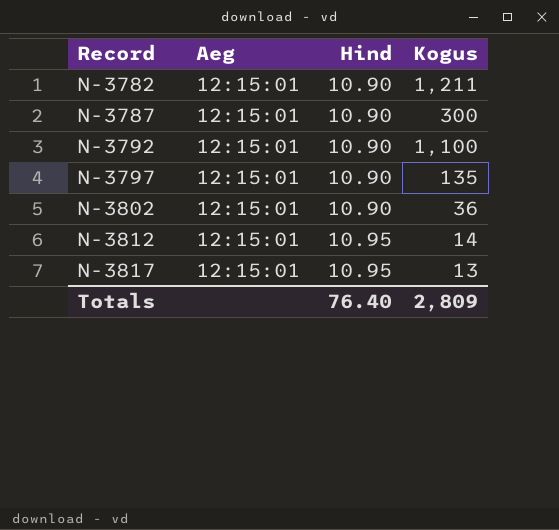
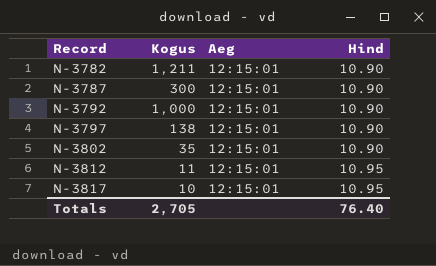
column Kogus | position: 4 -> 2
N-3792 | Kogus: 1,100 -> 1,000
N-3797 | Kogus: 135 -> 138
N-3802 | Kogus: 36 -> 35
N-3812 | Kogus: 14 -> 11
N-3817 | Kogus: 13 -> 10
Totals | Kogus: 2,809 -> 2,705

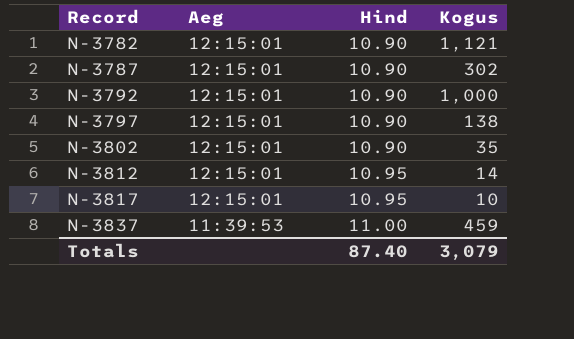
column Kogus | position: 2 -> 4
N-3782 | Kogus: 1,211 -> 1,121
N-3787 | Kogus: 300 -> 302
N-3812 | Kogus: 11 -> 14
row N-3837: none -> 11:39:53 | 11.00 | 459
Totals | Hind: 76.40 -> 87.40
Totals | Kogus: 2,705 -> 3,079

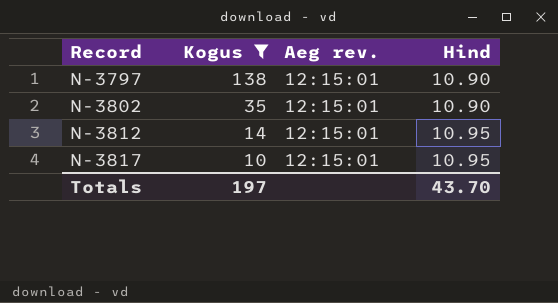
filter: none -> Kogus <= 138
column Kogus | position: 4 -> 2
column name: Aeg -> Aeg rev.
Totals | Kogus: 3,079 -> 197
Totals | Hind: 87.40 -> 43.70

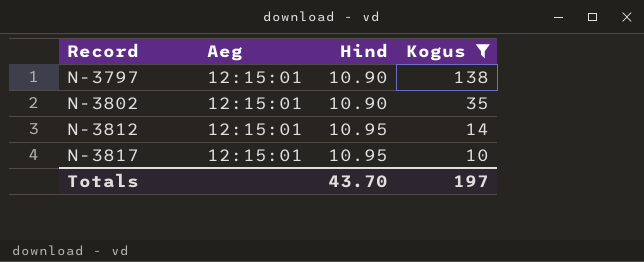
column name: Aeg rev. -> Aeg
column Kogus | position: 2 -> 4

